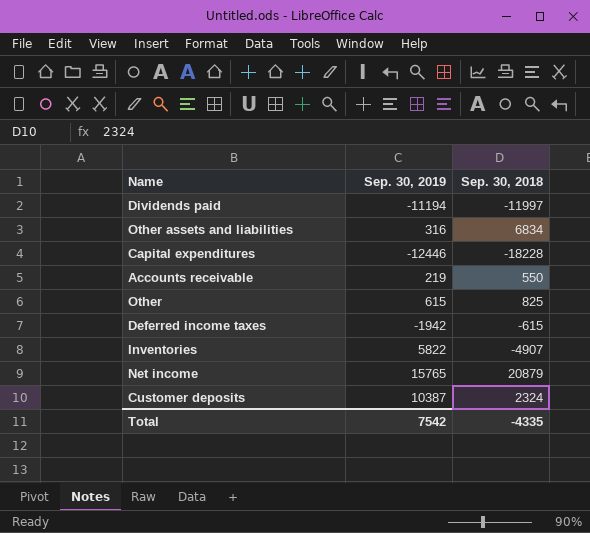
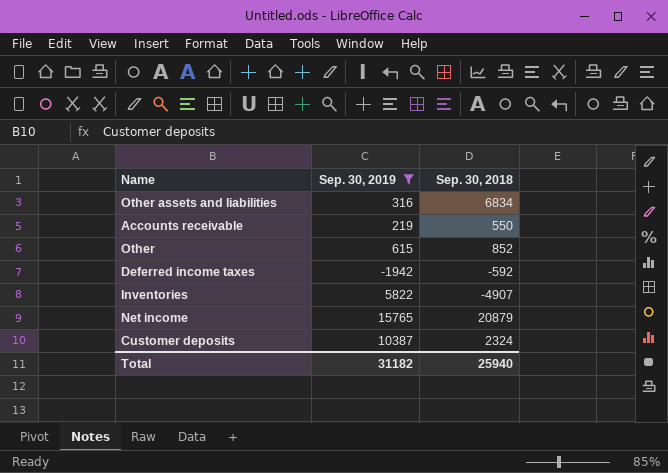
filter: none -> Sep. 30, 2019 >= -1942
Other | Sep. 30, 2018: 825 -> 852
Deferred income taxes | Sep. 30, 2018: -615 -> -592
Total | Sep. 30, 2019: 7542 -> 31182
Total | Sep. 30, 2018: -4335 -> 25940

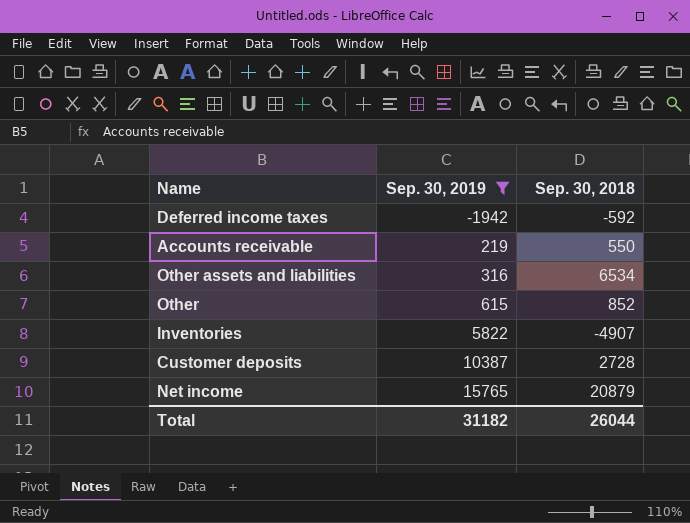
row order: none -> Sep. 30, 2019 ascending
Other assets and liabilities | Sep. 30, 2018: 6834 -> 6534
Customer deposits | Sep. 30, 2018: 2324 -> 2728
Total | Sep. 30, 2018: 25940 -> 26044

